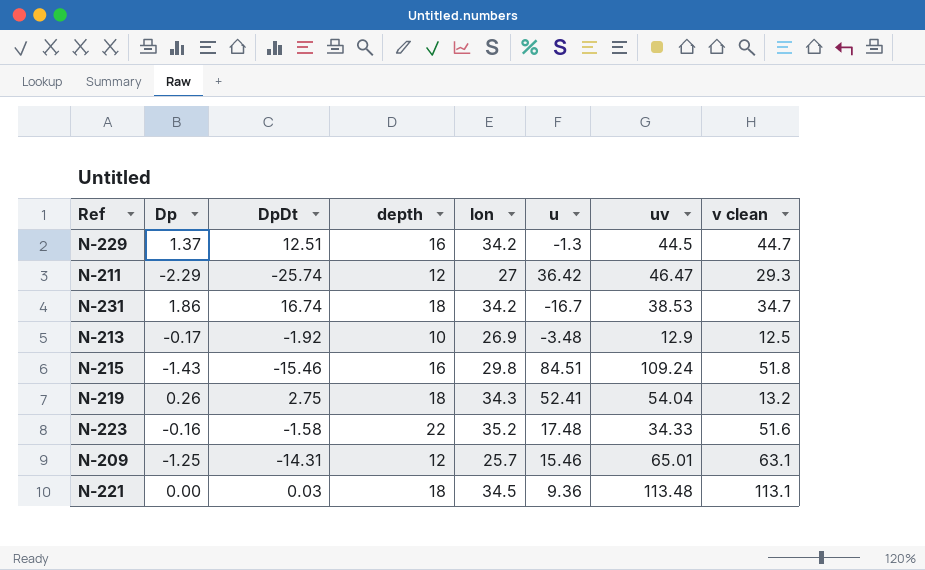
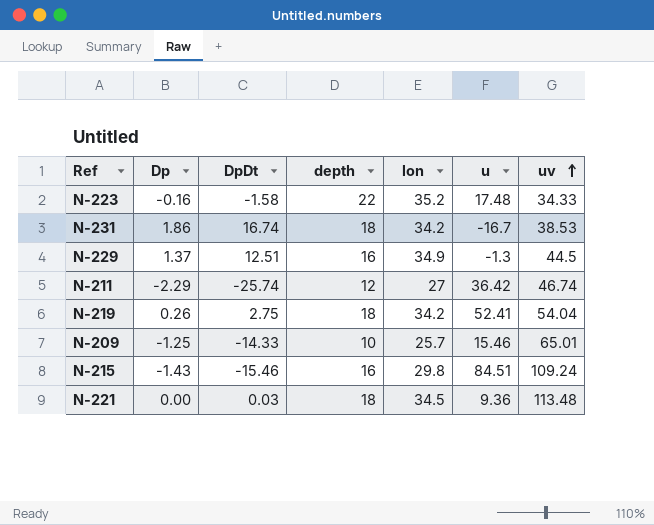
row order: none -> uv ascending
column v clean | position: 8 -> none
row N-213: -0.17 | -1.92 | 10 | 26.9 | -3.48 | 12.9 | 12.5 -> none
N-229 | lon: 34.2 -> 34.9
N-211 | uv: 46.47 -> 46.74
N-219 | lon: 34.3 -> 34.2
N-209 | DpDt: -14.31 -> -14.33
N-209 | depth: 12 -> 10

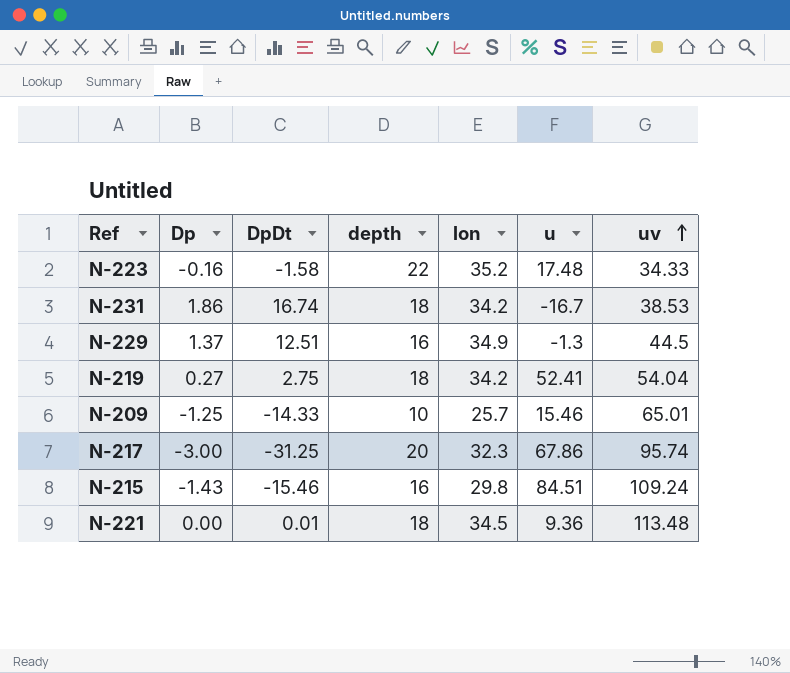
row N-211: -2.29 | -25.74 | 12 | 27 | 36.42 | 46.74 -> none
N-219 | Dp: 0.26 -> 0.27
row N-217: none -> -3.00 | -31.25 | 20 | 32.3 | 67.86 | 95.74
N-221 | DpDt: 0.03 -> 0.01

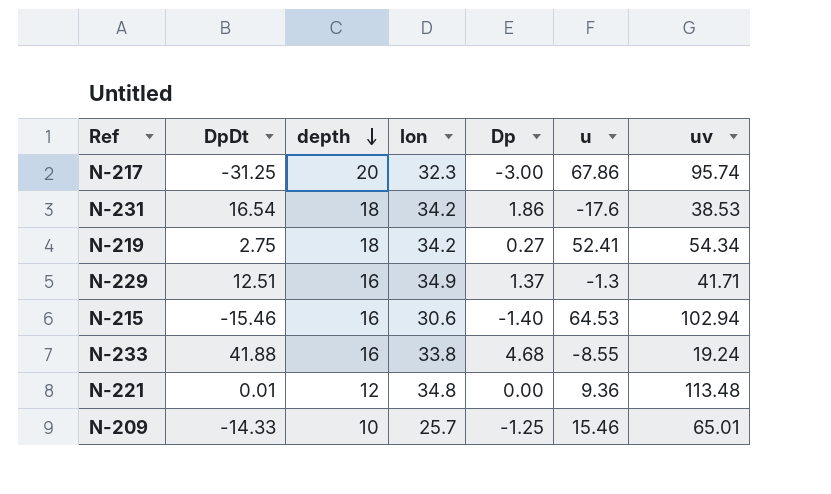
row order: uv ascending -> depth descending
column Dp | position: 2 -> 5
row N-223: -0.16 | -1.58 | 22 | 35.2 | 17.48 | 34.33 -> none
N-231 | DpDt: 16.74 -> 16.54
N-231 | u: -16.7 -> -17.6
N-219 | uv: 54.04 -> 54.34
N-229 | uv: 44.5 -> 41.71
N-215 | lon: 29.8 -> 30.6
N-215 | Dp: -1.43 -> -1.40
N-215 | u: 84.51 -> 64.53
N-215 | uv: 109.24 -> 102.94
row N-233: none -> 41.88 | 16 | 33.8 | 4.68 | -8.55 | 19.24
N-221 | depth: 18 -> 12
N-221 | lon: 34.5 -> 34.8

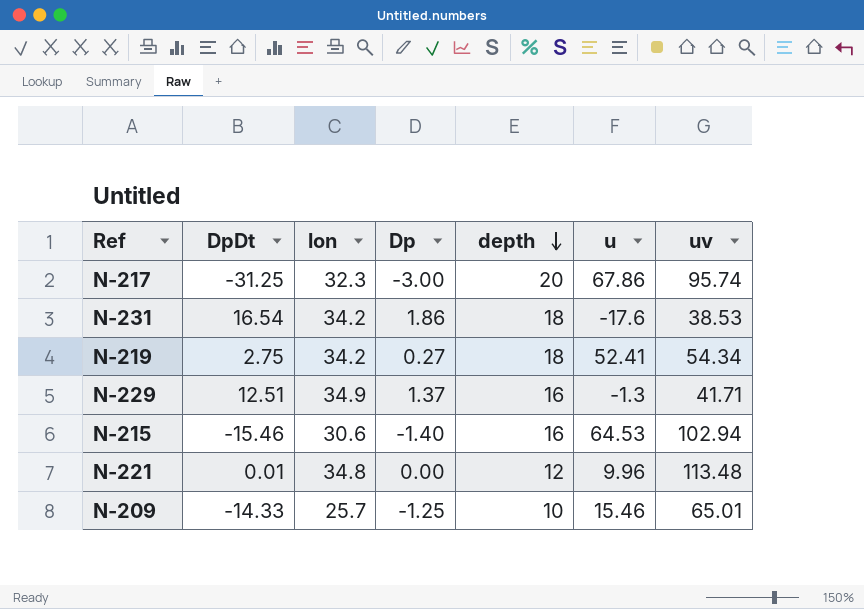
column depth | position: 3 -> 5
row N-233: 41.88 | 16 | 33.8 | 4.68 | -8.55 | 19.24 -> none
N-221 | u: 9.36 -> 9.96

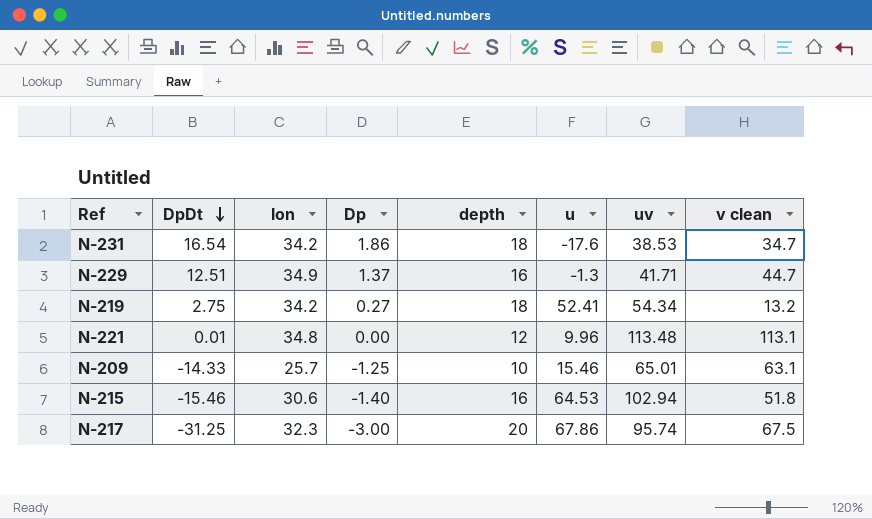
row order: depth descending -> DpDt descending
column v clean | position: none -> 8

